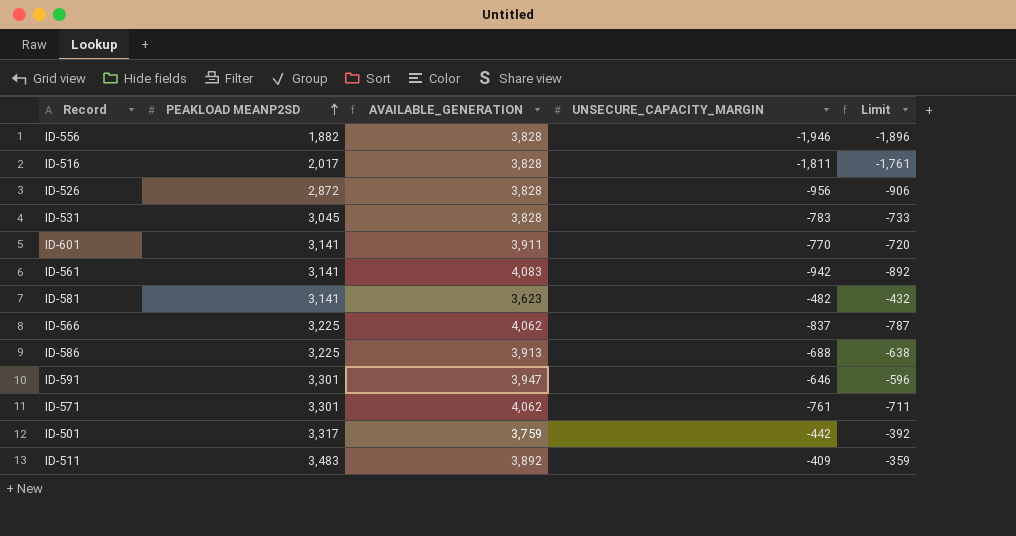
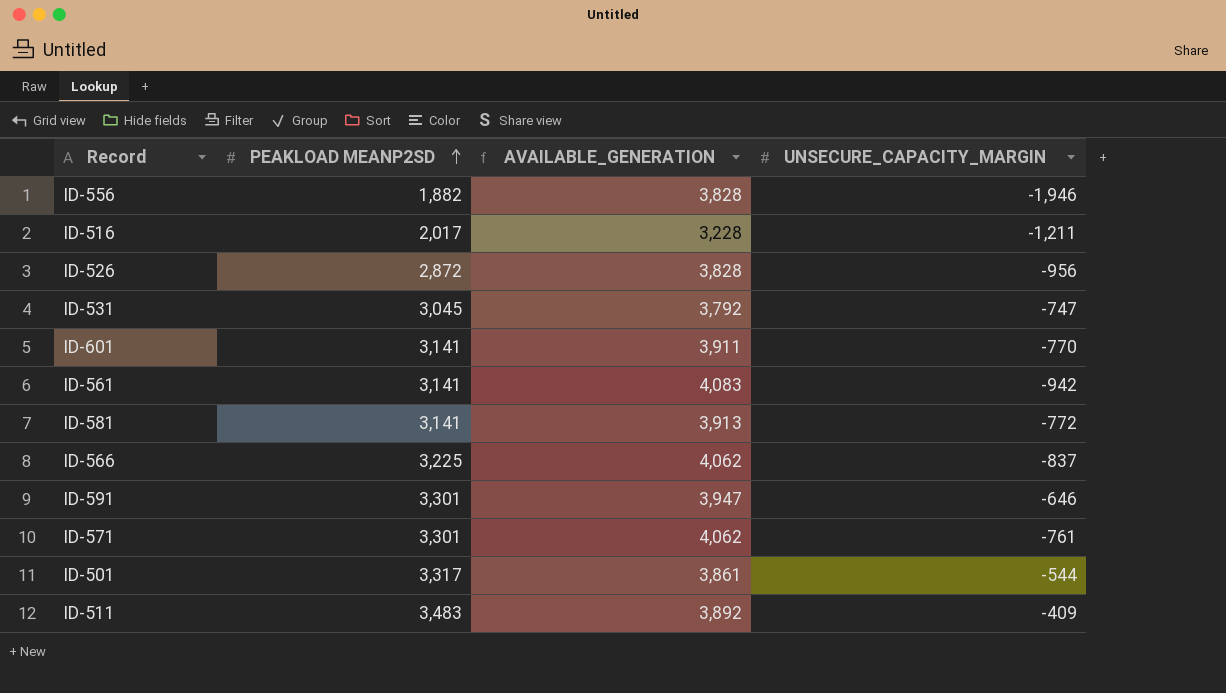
column Limit | formula: [UNSECURE_CAPACITY_MARGIN] + 50 -> none
row ID-586: 3,225 | 3,913 | -688 | -638 -> none
ID-516 | AVAILABLE_GENERATION: 3,828 -> 3,228
ID-516 | UNSECURE_CAPACITY_MARGIN: -1,811 -> -1,211
ID-531 | AVAILABLE_GENERATION: 3,828 -> 3,792
ID-531 | UNSECURE_CAPACITY_MARGIN: -783 -> -747
ID-581 | AVAILABLE_GENERATION: 3,623 -> 3,913
ID-581 | UNSECURE_CAPACITY_MARGIN: -482 -> -772
ID-501 | AVAILABLE_GENERATION: 3,759 -> 3,861
ID-501 | UNSECURE_CAPACITY_MARGIN: -442 -> -544

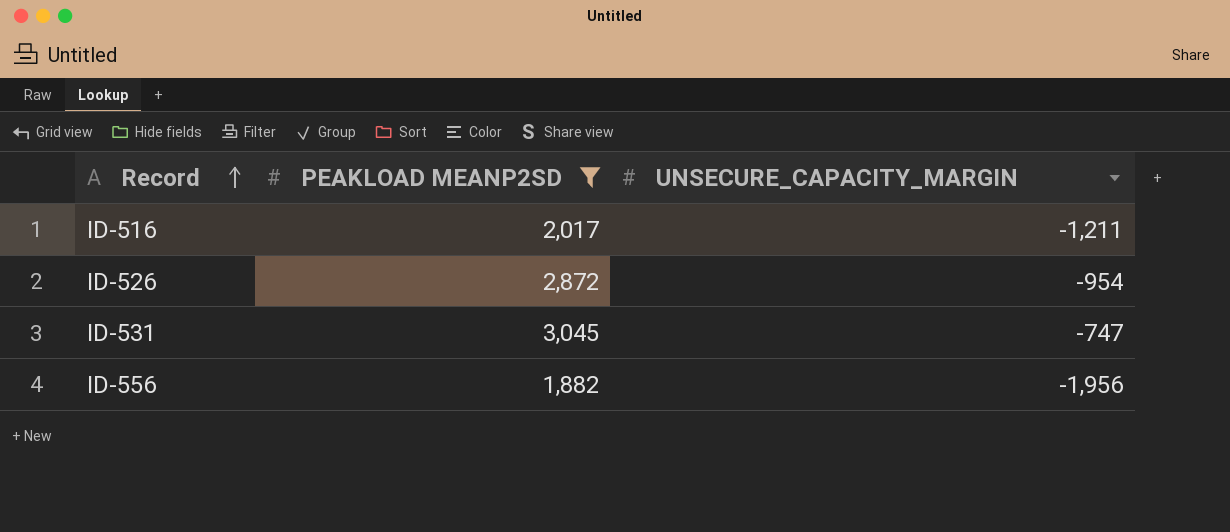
filter: none -> PEAKLOAD MEANP2SD <= 3,045
row order: PEAKLOAD MEANP2SD ascending -> Record ascending
column AVAILABLE_GENERATION | formula: [PEAKLOAD MEANP2SD] - [UNSECURE_CAPACITY_MARGIN] -> none
ID-526 | UNSECURE_CAPACITY_MARGIN: -956 -> -954
ID-556 | UNSECURE_CAPACITY_MARGIN: -1,946 -> -1,956

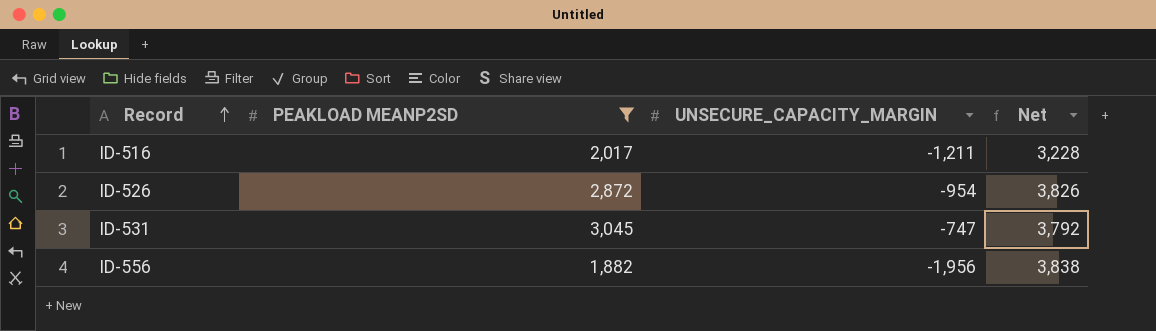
column Net | formula: none -> [PEAKLOAD MEANP2SD] - [UNSECURE_CAPACITY_MARGIN]

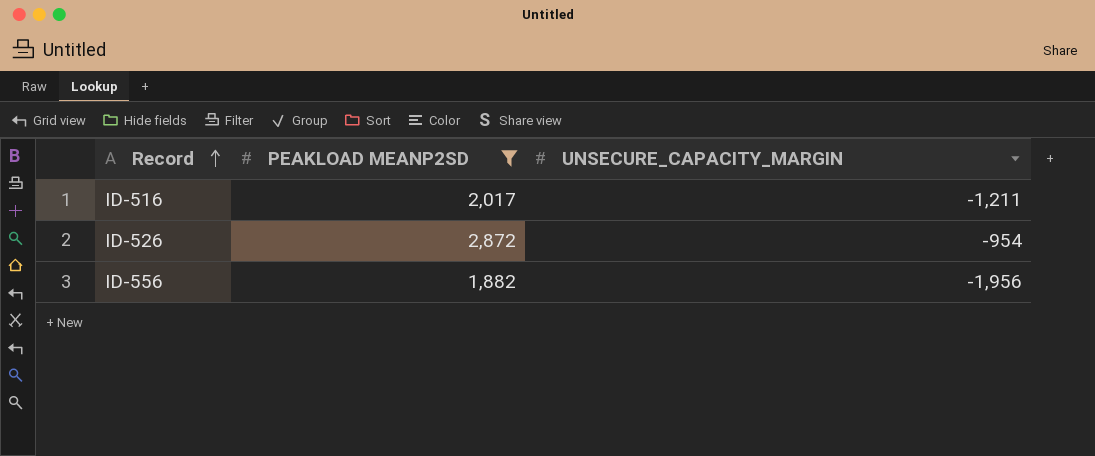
column Net | formula: [PEAKLOAD MEANP2SD] - [UNSECURE_CAPACITY_MARGIN] -> none
row ID-531: 3,045 | -747 | 3,792 -> none

